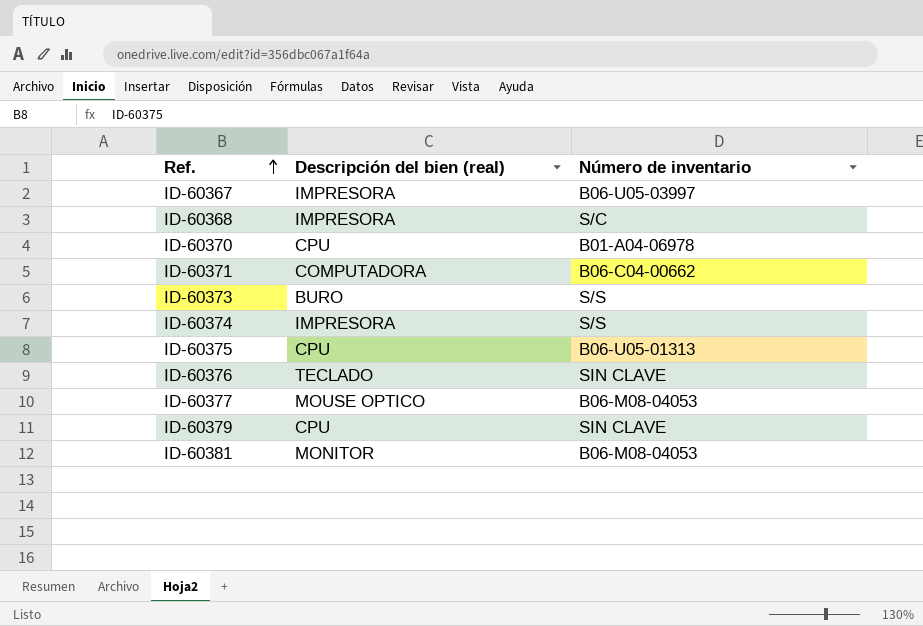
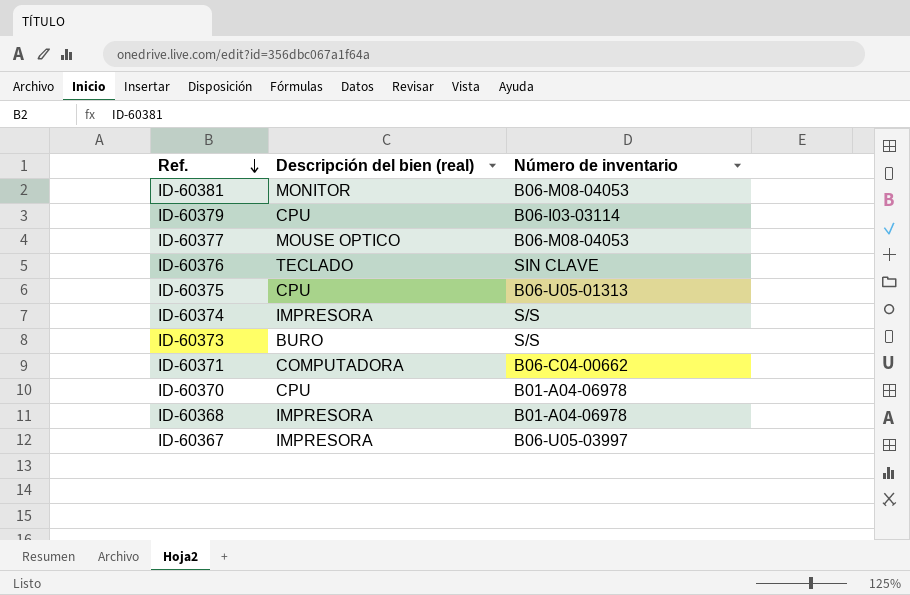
row order: Ref. ascending -> Ref. descending
ID-60379 | Número de inventario: SIN CLAVE -> B06-I03-03114
ID-60368 | Número de inventario: S/C -> B01-A04-06978

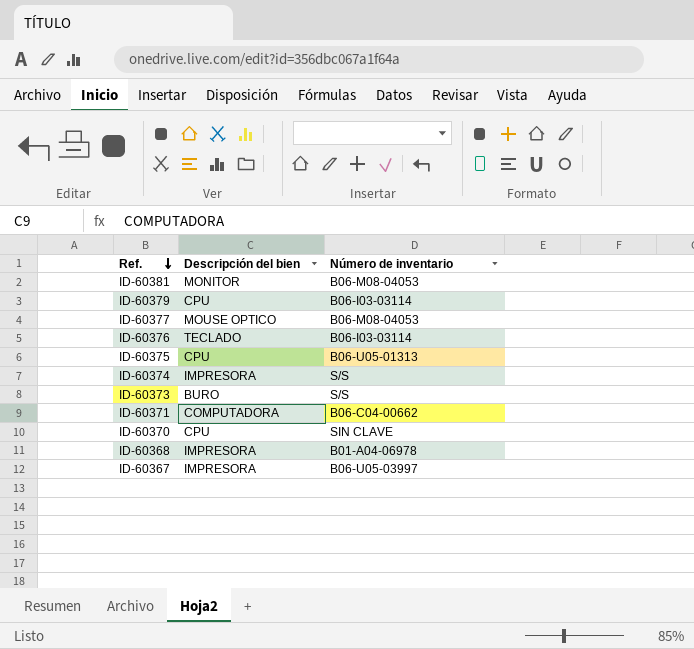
column name: Descripción del bien (real) -> Descripción del bien
ID-60376 | Número de inventario: SIN CLAVE -> B06-I03-03114
ID-60370 | Número de inventario: B01-A04-06978 -> SIN CLAVE

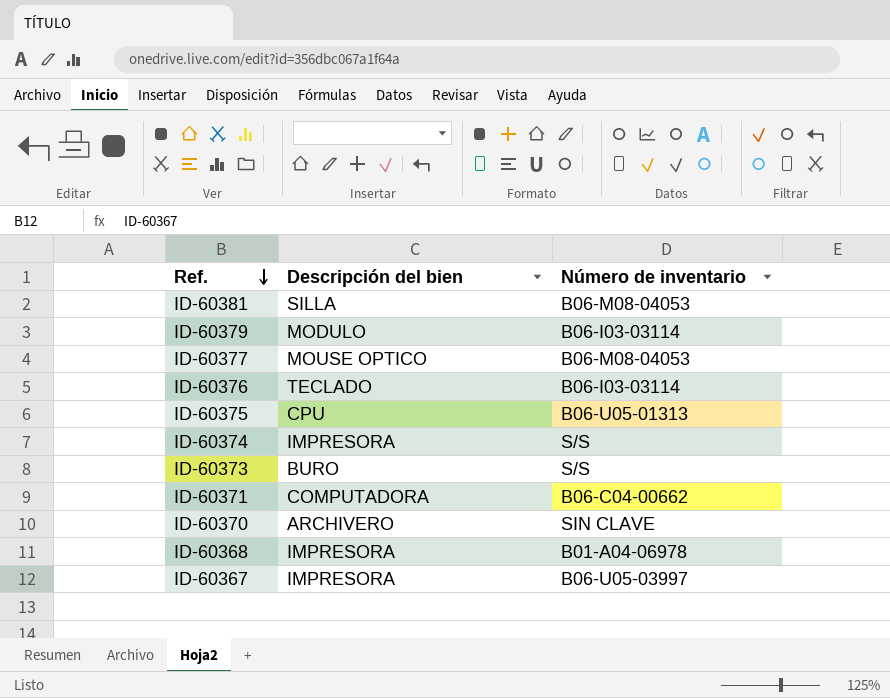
ID-60381 | Descripción del bien: MONITOR -> SILLA
ID-60379 | Descripción del bien: CPU -> MODULO
ID-60370 | Descripción del bien: CPU -> ARCHIVERO

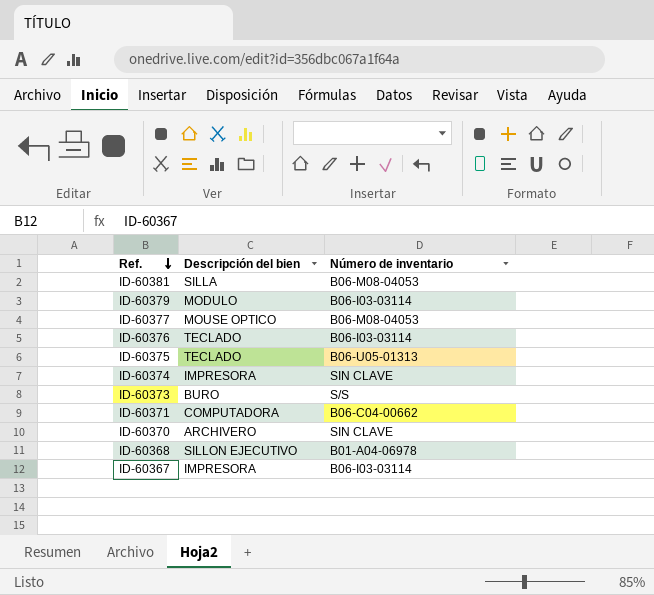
ID-60375 | Descripción del bien: CPU -> TECLADO
ID-60374 | Número de inventario: S/S -> SIN CLAVE
ID-60368 | Descripción del bien: IMPRESORA -> SILLON EJECUTIVO
ID-60367 | Número de inventario: B06-U05-03997 -> B06-I03-03114

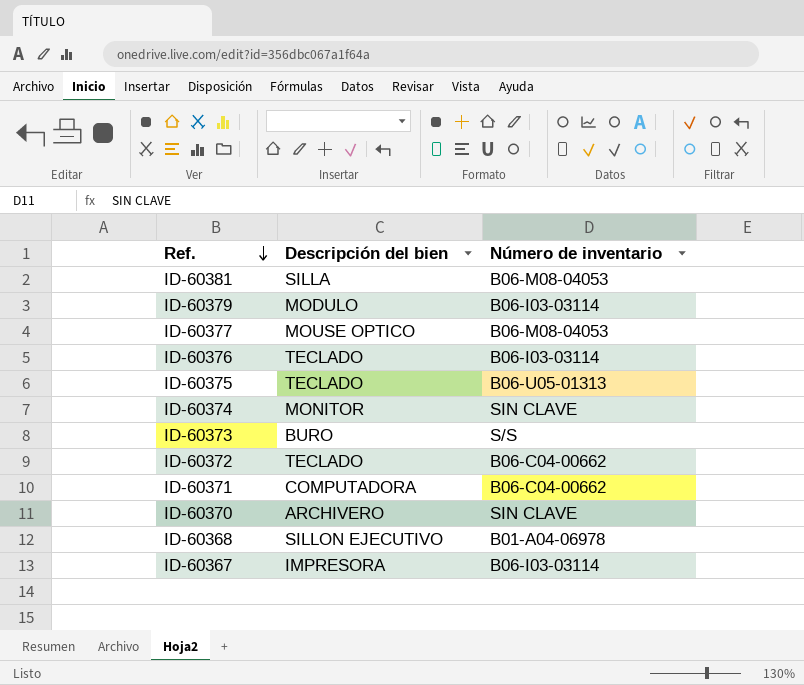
ID-60374 | Descripción del bien: IMPRESORA -> MONITOR
row ID-60372: none -> TECLADO | B06-C04-00662

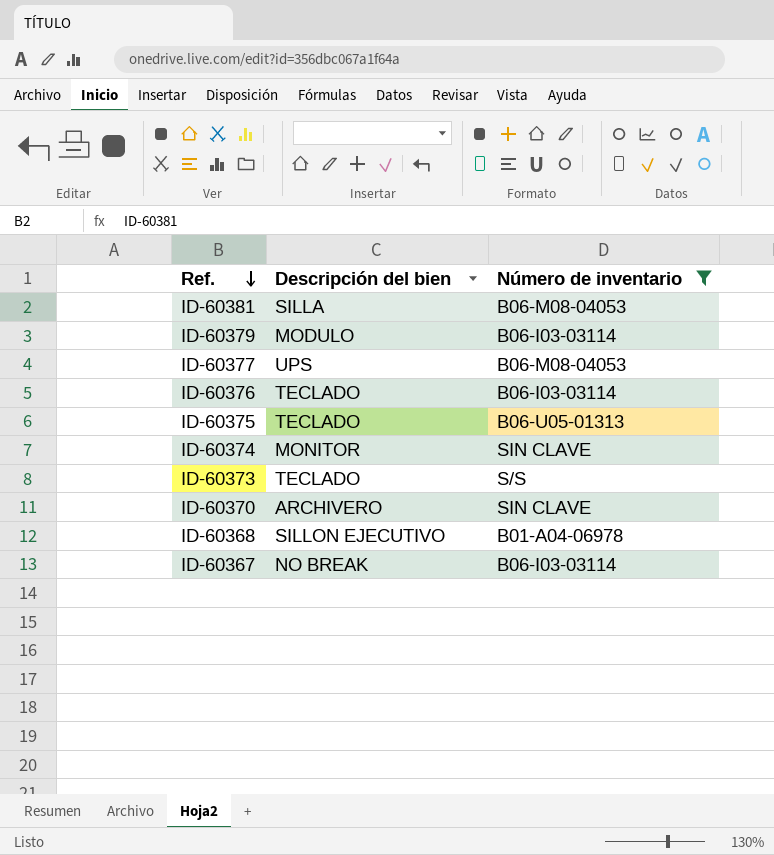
filter: none -> Número de inventario != B06-C04-00662
ID-60377 | Descripción del bien: MOUSE OPTICO -> UPS
ID-60373 | Descripción del bien: BURO -> TECLADO
ID-60367 | Descripción del bien: IMPRESORA -> NO BREAK

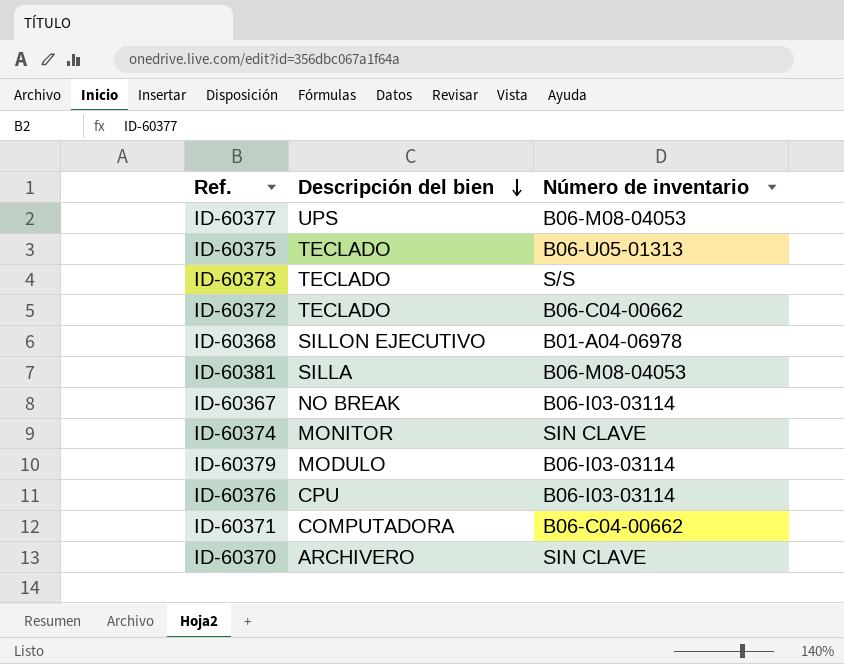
filter: Número de inventario != B06-C04-00662 -> none
row order: Ref. descending -> Descripción del bien descending
ID-60376 | Descripción del bien: TECLADO -> CPU

